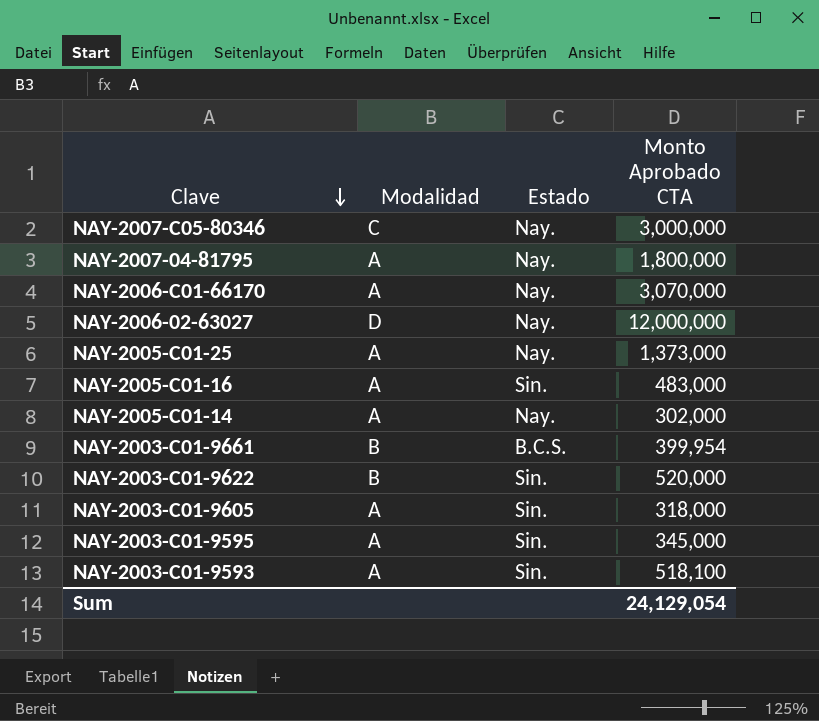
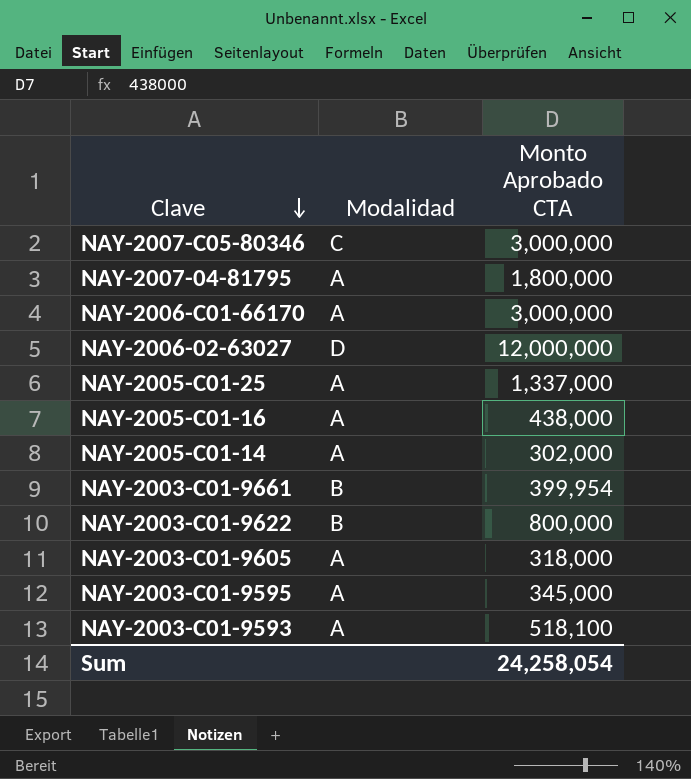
column Estado | position: 3 -> none
NAY-2006-C01-66170 | Monto Aprobado CTA: 3,070,000 -> 3,000,000
NAY-2005-C01-25 | Monto Aprobado CTA: 1,373,000 -> 1,337,000
NAY-2005-C01-16 | Monto Aprobado CTA: 483,000 -> 438,000
NAY-2003-C01-9622 | Monto Aprobado CTA: 520,000 -> 800,000
Sum | Monto Aprobado CTA: 24,129,054 -> 24,258,054

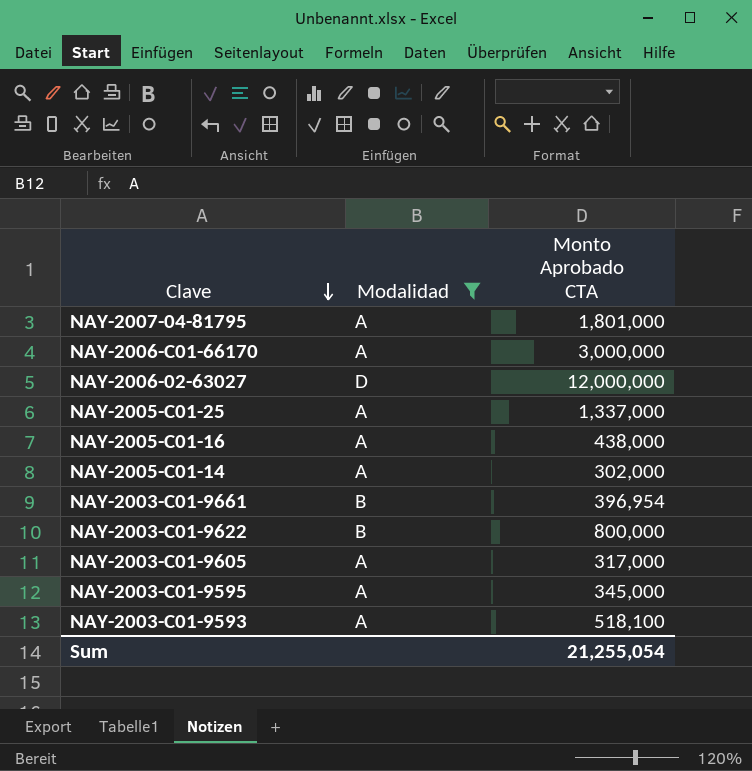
filter: none -> Modalidad != C
NAY-2007-04-81795 | Monto Aprobado CTA: 1,800,000 -> 1,801,000
NAY-2003-C01-9661 | Monto Aprobado CTA: 399,954 -> 396,954
NAY-2003-C01-9605 | Monto Aprobado CTA: 318,000 -> 317,000
Sum | Monto Aprobado CTA: 24,258,054 -> 21,255,054

